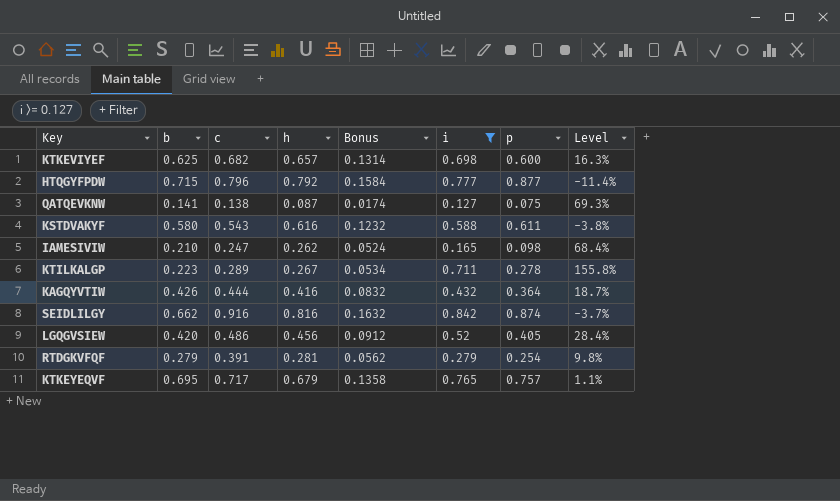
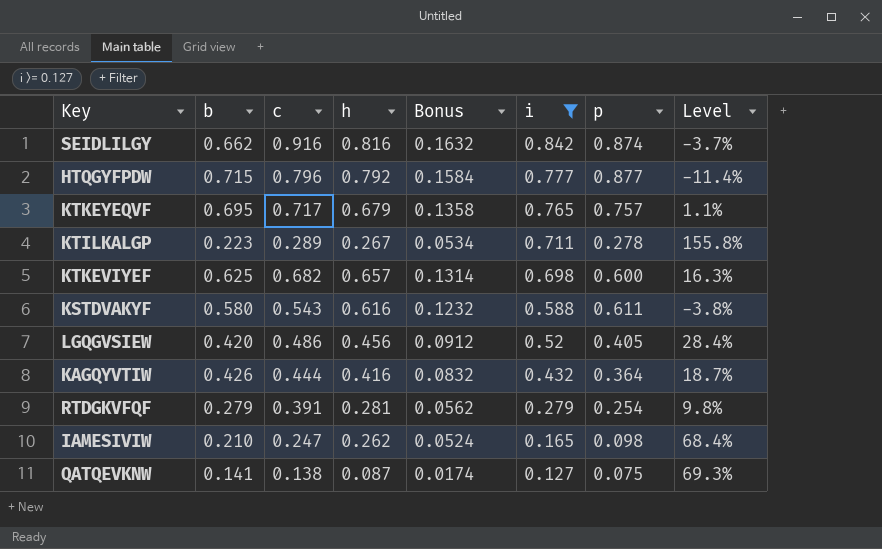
row order: none -> i descending

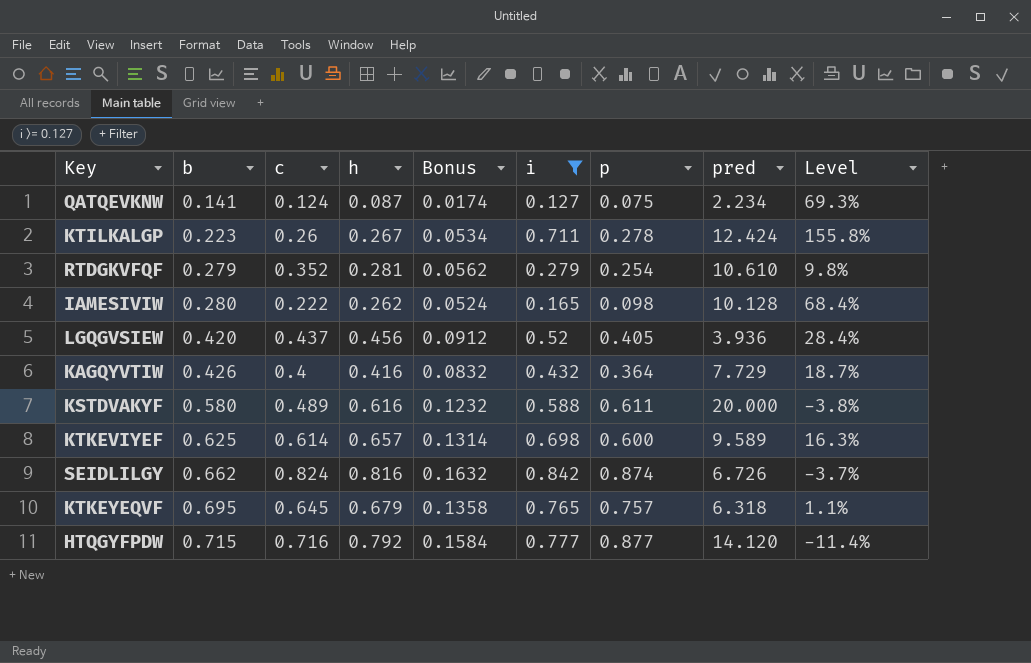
row order: i descending -> b ascending
column pred | position: none -> 8
QATQEVKNW | c: 0.138 -> 0.124
KTILKALGP | c: 0.289 -> 0.26
RTDGKVFQF | c: 0.391 -> 0.352
IAMESIVIW | b: 0.210 -> 0.280
IAMESIVIW | c: 0.247 -> 0.222
LGQGVSIEW | c: 0.486 -> 0.437
KAGQYVTIW | c: 0.444 -> 0.4
KSTDVAKYF | c: 0.543 -> 0.489
KTKEVIYEF | c: 0.682 -> 0.614
SEIDLILGY | c: 0.916 -> 0.824
KTKEYEQVF | c: 0.717 -> 0.645
HTQGYFPDW | c: 0.796 -> 0.716

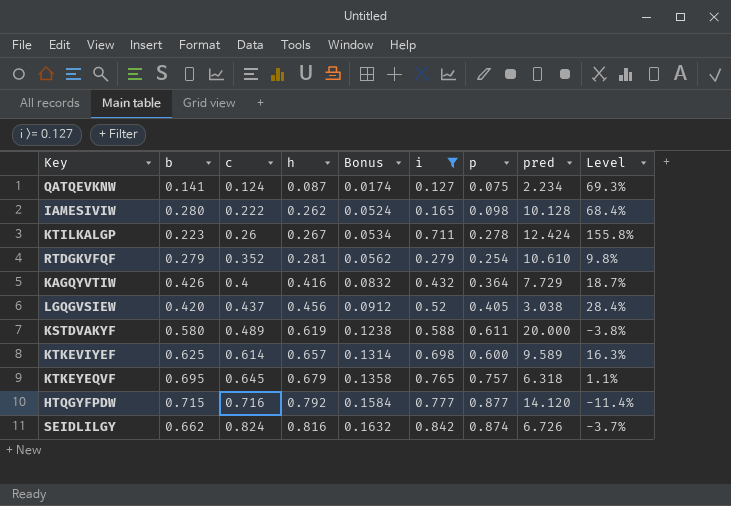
row order: b ascending -> c ascending
LGQGVSIEW | pred: 3.936 -> 3.038
KSTDVAKYF | h: 0.616 -> 0.619
KSTDVAKYF | Bonus: 0.1232 -> 0.1238

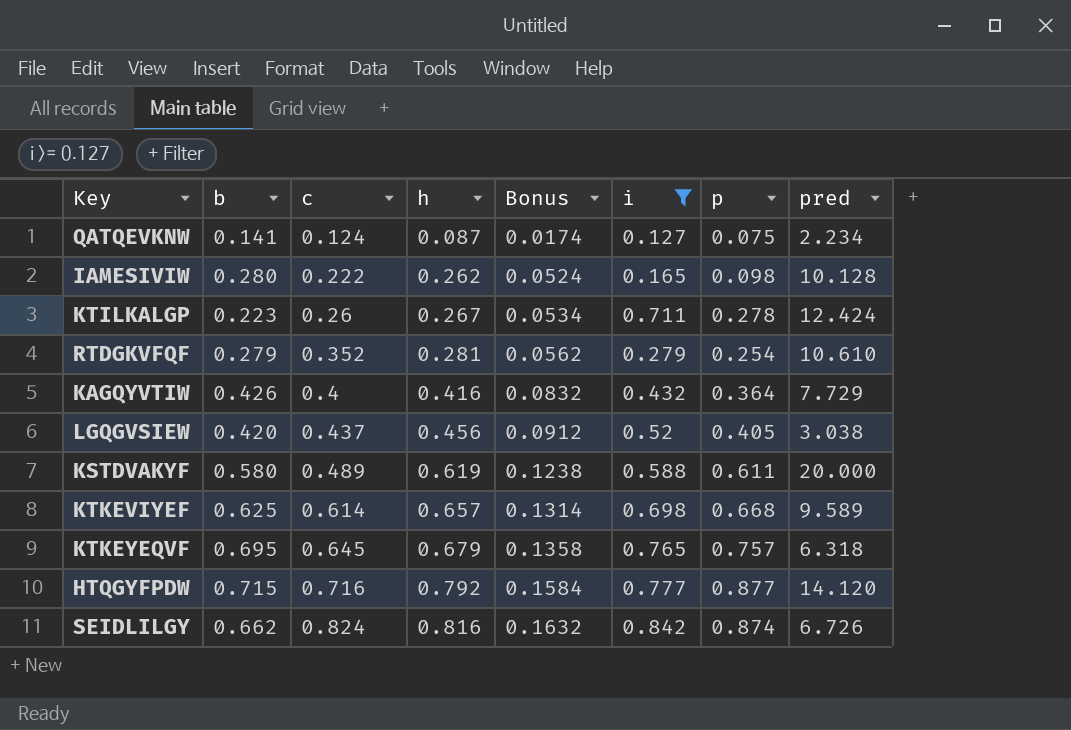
column Level | formula: ([i] - [p]) / [p] -> none
KTKEVIYEF | p: 0.600 -> 0.668

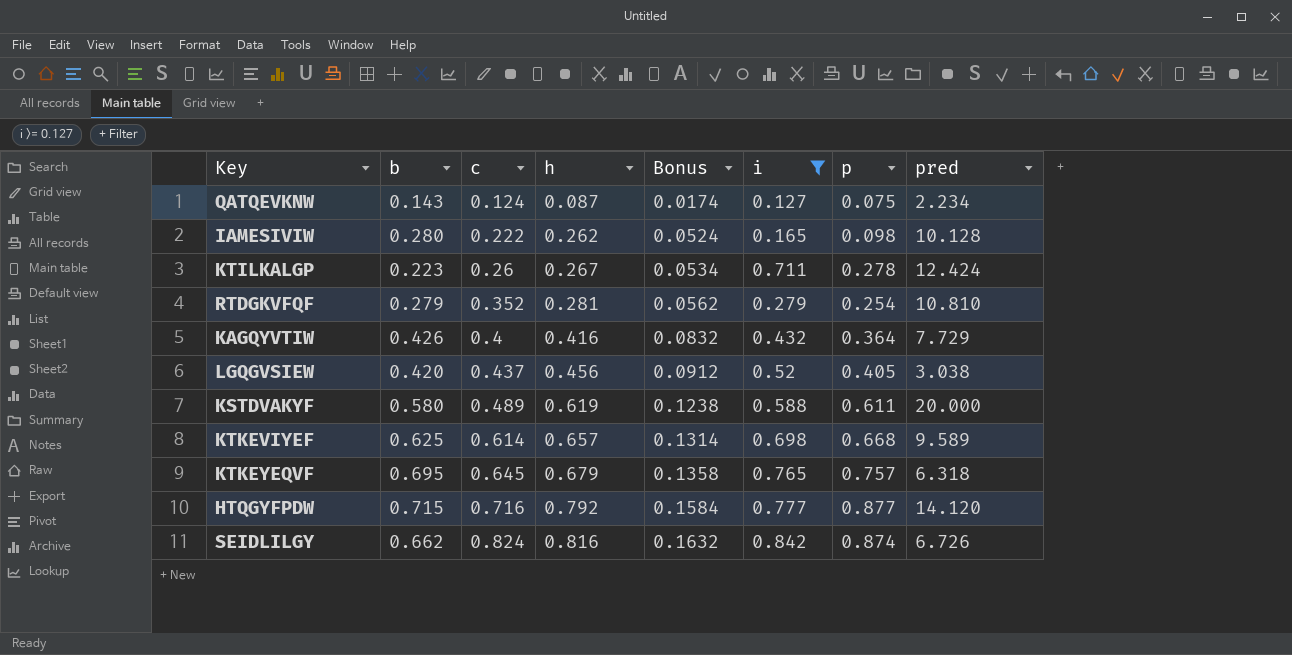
QATQEVKNW | b: 0.141 -> 0.143
RTDGKVFQF | pred: 10.610 -> 10.810

